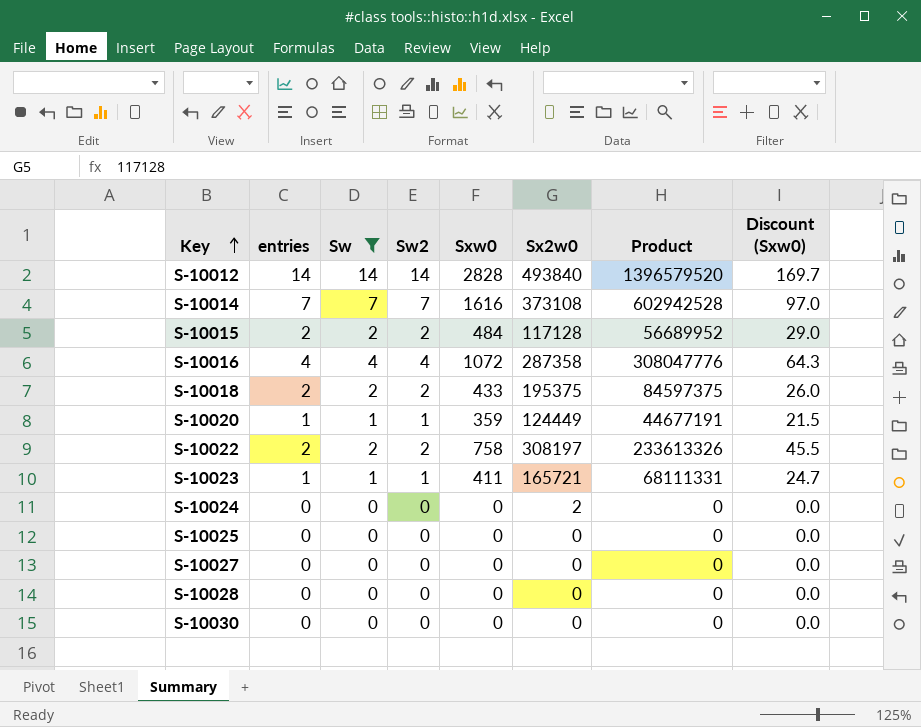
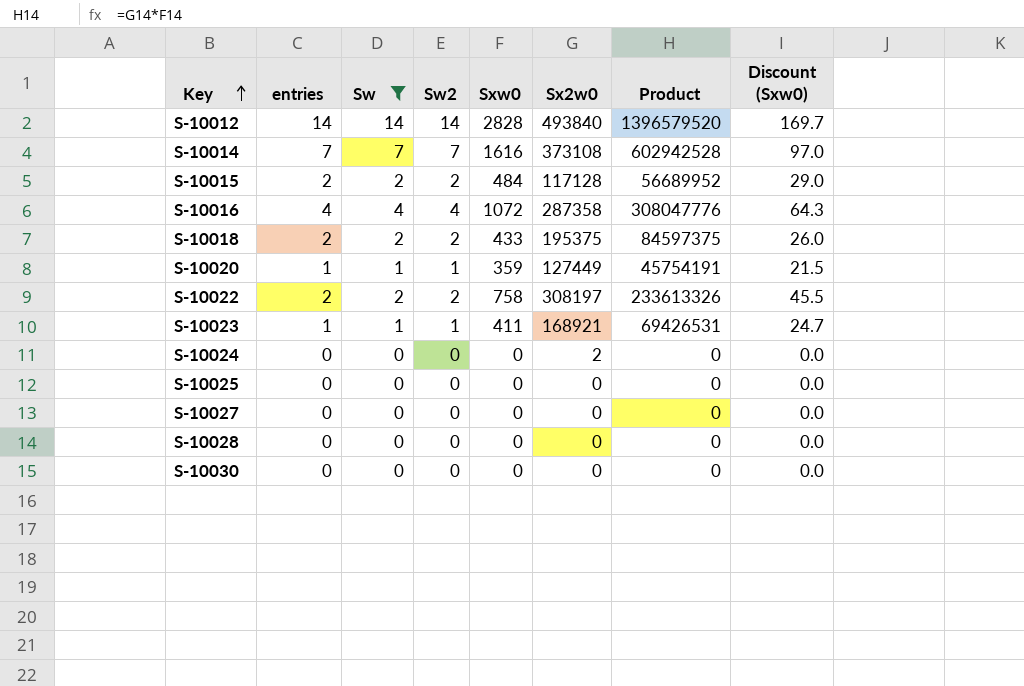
S-10020 | Sx2w0: 124449 -> 127449
S-10020 | Product: 44677191 -> 45754191
S-10023 | Sx2w0: 165721 -> 168921
S-10023 | Product: 68111331 -> 69426531

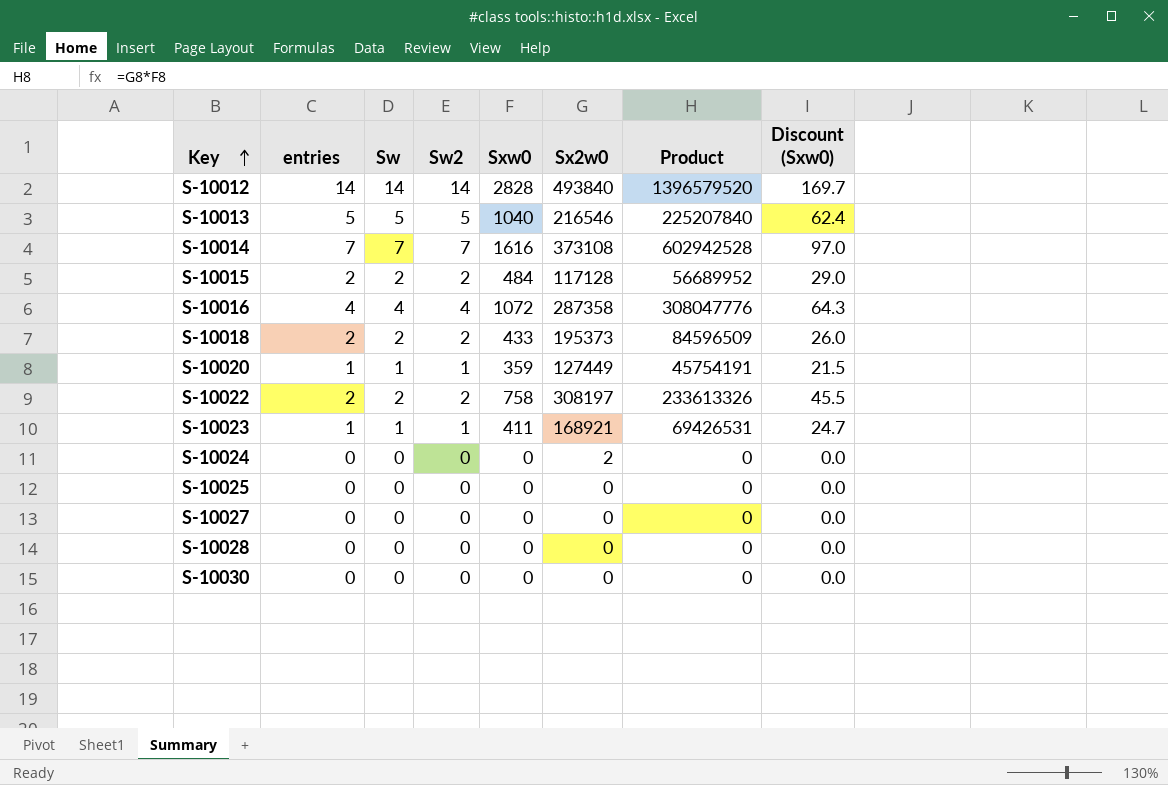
filter: Sw != 5 -> none
S-10018 | Sx2w0: 195375 -> 195373
S-10018 | Product: 84597375 -> 84596509

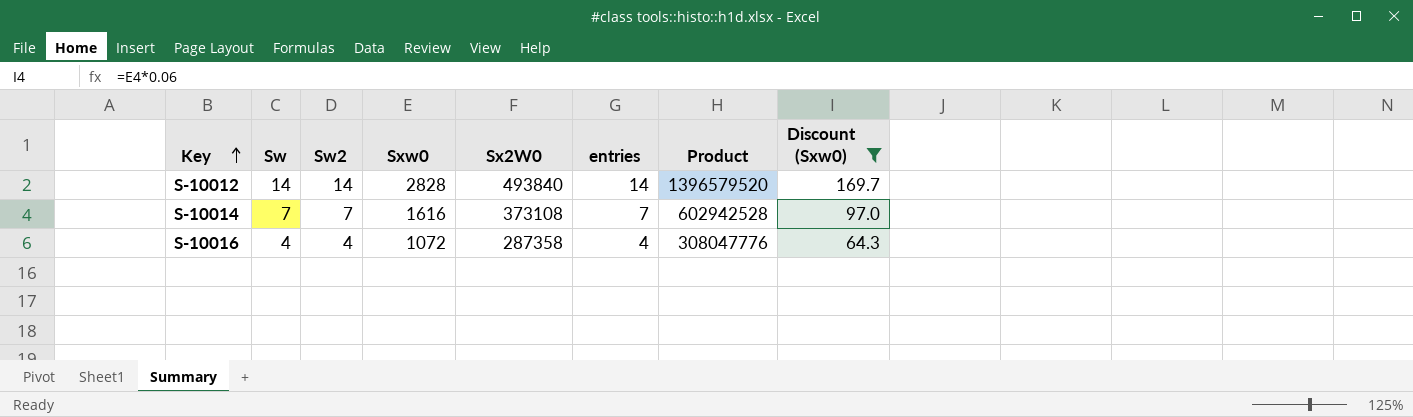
filter: none -> Discount (Sxw0) >= 64.3
column name: Sx2w0 -> Sx2W0
column entries | position: 2 -> 6

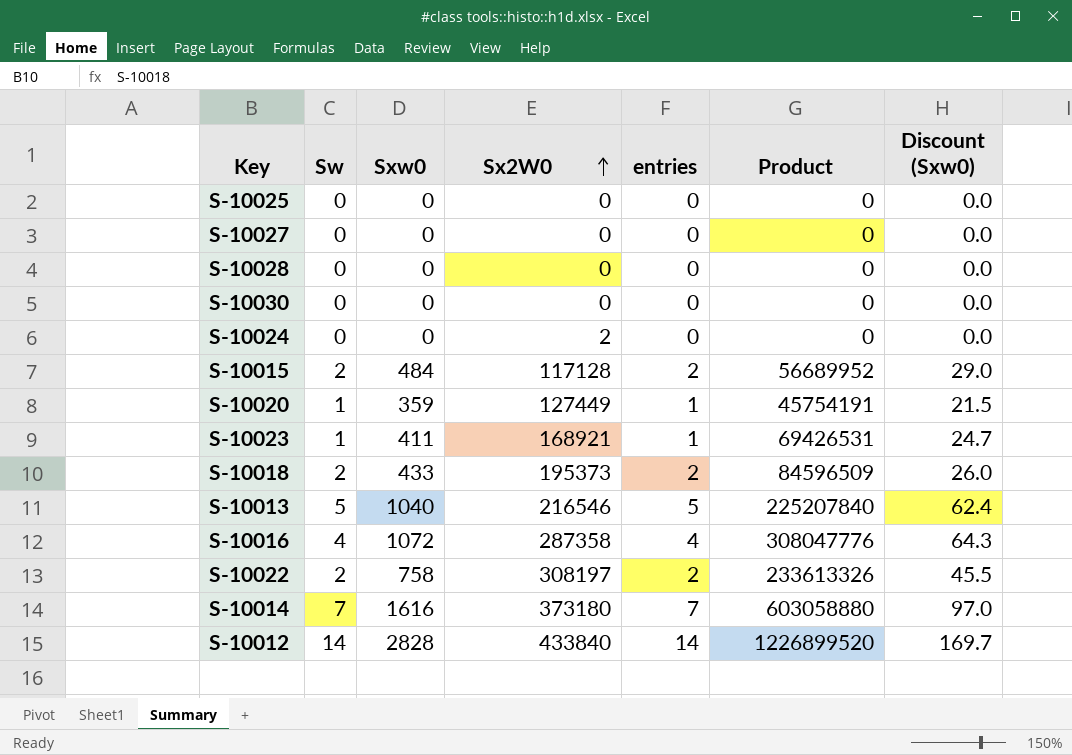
filter: Discount (Sxw0) >= 64.3 -> none
row order: Key ascending -> Sx2W0 ascending
column Sw2 | position: 3 -> none
S-10014 | Sx2W0: 373108 -> 373180
S-10014 | Product: 602942528 -> 603058880
S-10012 | Sx2W0: 493840 -> 433840
S-10012 | Product: 1396579520 -> 1226899520

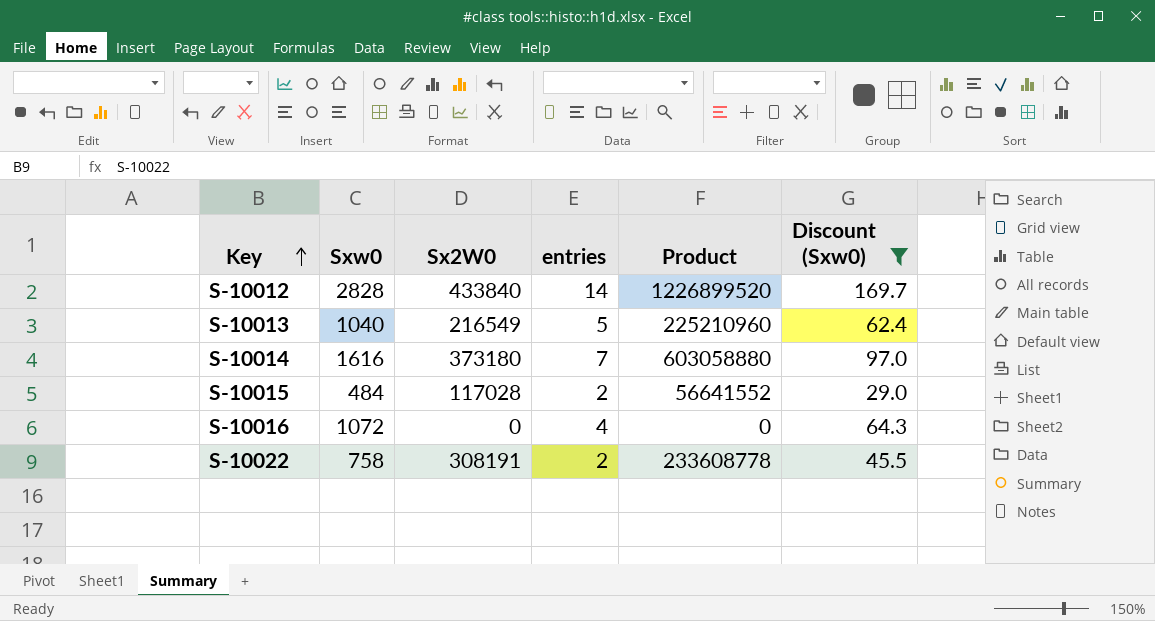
filter: none -> Discount (Sxw0) >= 29.0
row order: Sx2W0 ascending -> Key ascending
column Sw | position: 2 -> none
S-10013 | Sx2W0: 216546 -> 216549
S-10013 | Product: 225207840 -> 225210960
S-10015 | Sx2W0: 117128 -> 117028
S-10015 | Product: 56689952 -> 56641552
S-10016 | Sx2W0: 287358 -> 0
S-10016 | Product: 308047776 -> 0
S-10022 | Sx2W0: 308197 -> 308191
S-10022 | Product: 233613326 -> 233608778

